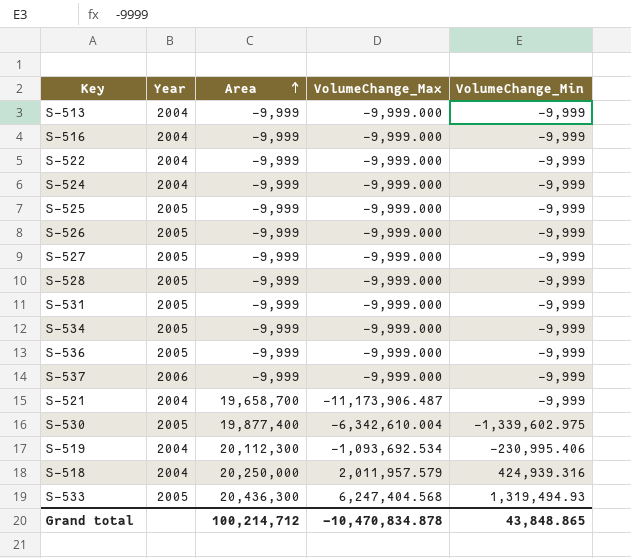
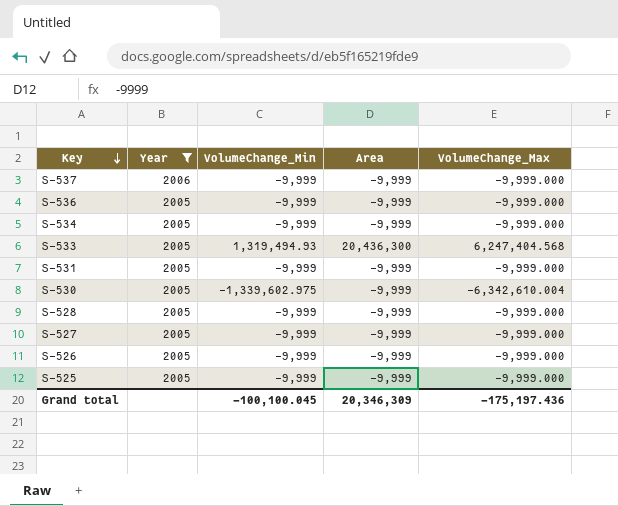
filter: none -> Year != 2004
row order: Area ascending -> Key descending
column VolumeChange_Min | position: 5 -> 3
S-530 | Area: 19,877,400 -> -9,999
Grand total | VolumeChange_Min: 43,848.865 -> -100,100.045
Grand total | Area: 100,214,712 -> 20,346,309
Grand total | VolumeChange_Max: -10,470,834.878 -> -175,197.436

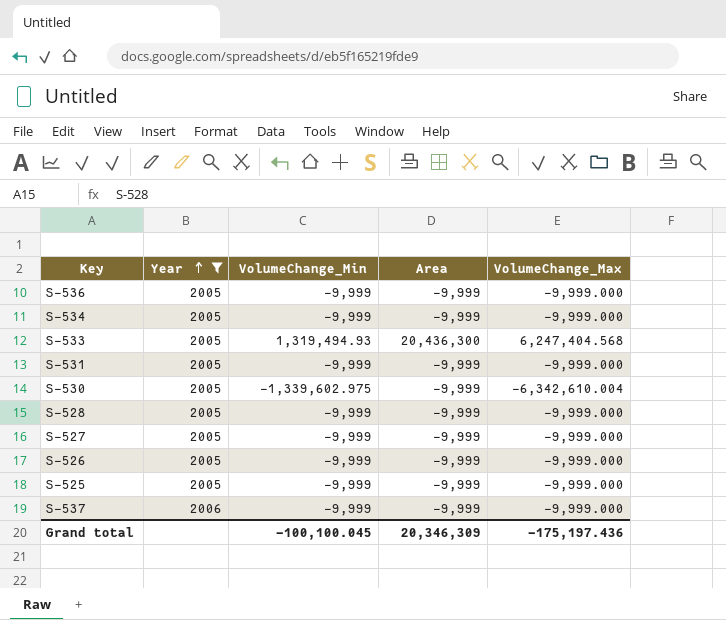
row order: Key descending -> Year ascending

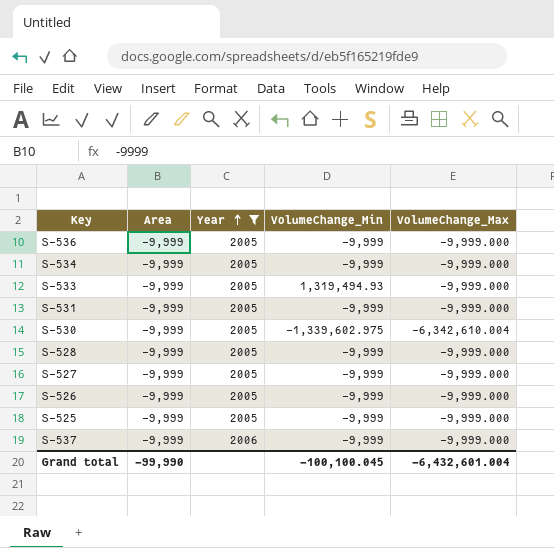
column Area | position: 4 -> 2
S-533 | Area: 20,436,300 -> -9,999
S-533 | VolumeChange_Max: 6,247,404.568 -> -9,999.000
Grand total | Area: 20,346,309 -> -99,990
Grand total | VolumeChange_Max: -175,197.436 -> -6,432,601.004

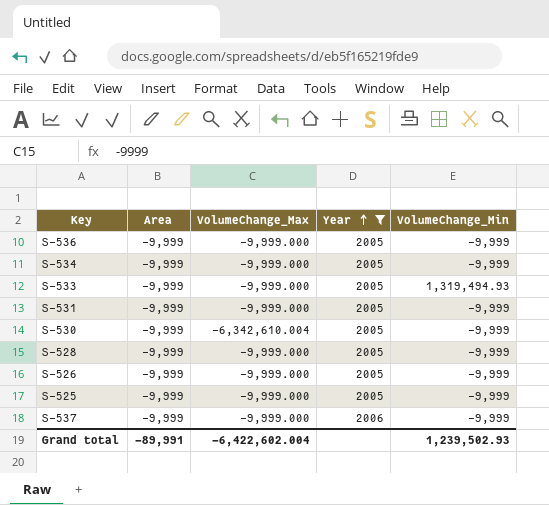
column VolumeChange_Max | position: 5 -> 3
row S-527: -9,999 | 2005 | -9,999 | -9,999.000 -> none
S-530 | VolumeChange_Min: -1,339,602.975 -> -9,999
Grand total | Area: -99,990 -> -89,991
Grand total | VolumeChange_Max: -6,432,601.004 -> -6,422,602.004
Grand total | VolumeChange_Min: -100,100.045 -> 1,239,502.93

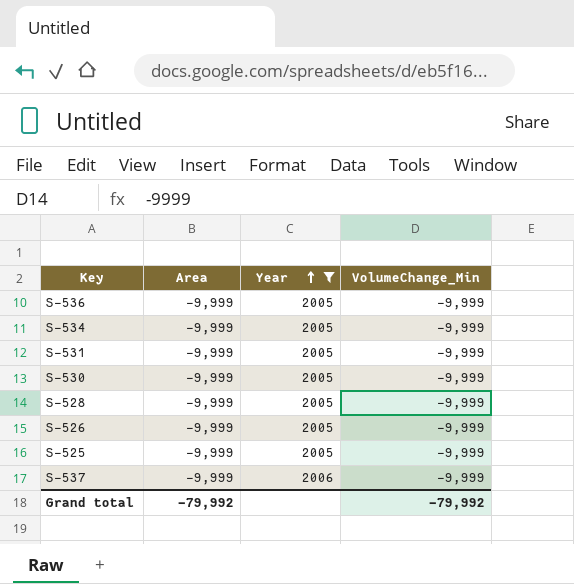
column VolumeChange_Max | position: 3 -> none
row S-533: -9,999 | -9,999.000 | 2005 | 1,319,494.93 -> none
Grand total | Area: -89,991 -> -79,992
Grand total | VolumeChange_Min: 1,239,502.93 -> -79,992

